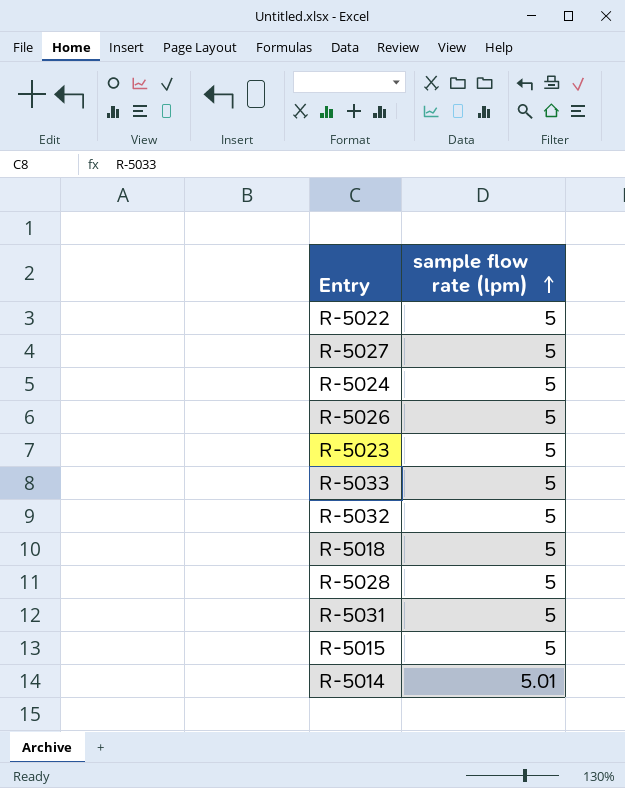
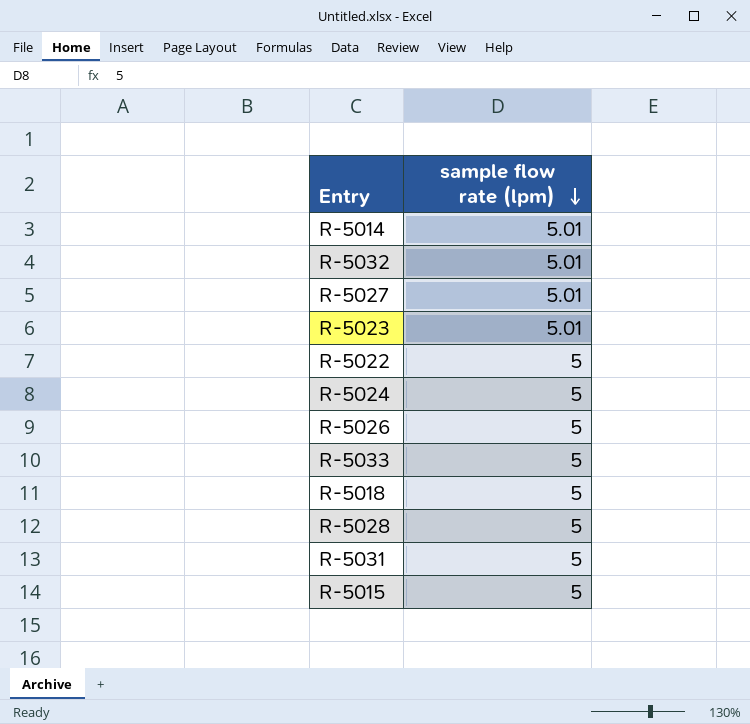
row order: sample flow rate (lpm) ascending -> sample flow rate (lpm) descending
R-5032 | sample flow rate (lpm): 5 -> 5.01
R-5027 | sample flow rate (lpm): 5 -> 5.01
R-5023 | sample flow rate (lpm): 5 -> 5.01

